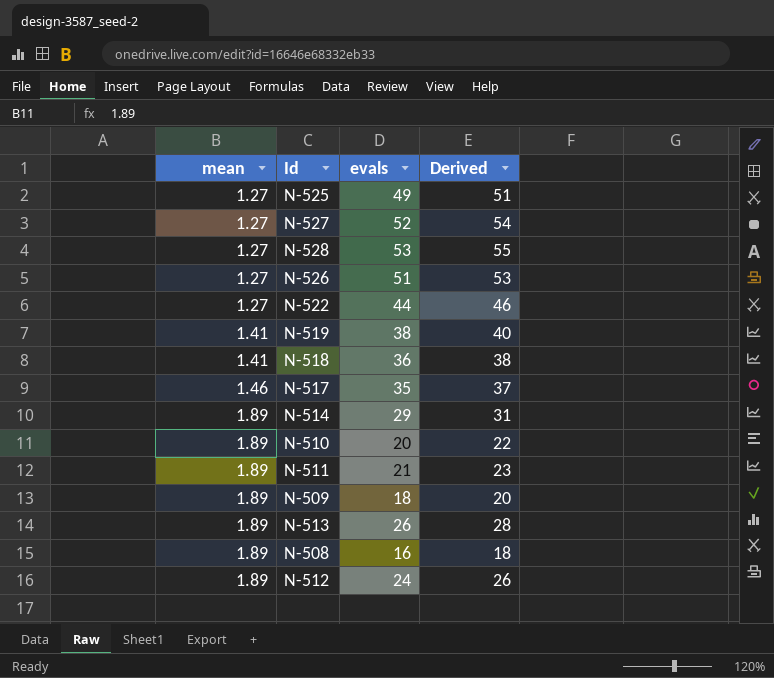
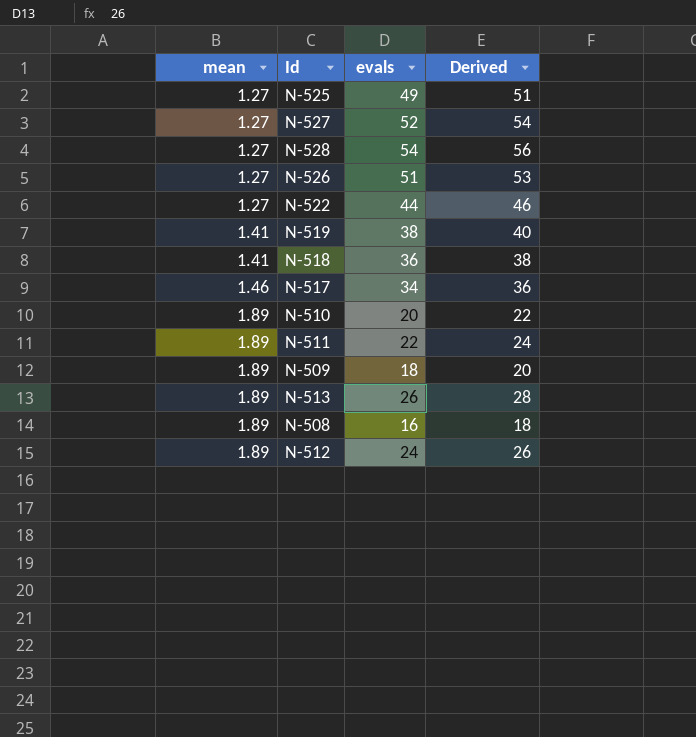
row N-514: 1.89 | 29 | 31 -> none
N-528 | evals: 53 -> 54
N-528 | Derived: 55 -> 56
N-517 | evals: 35 -> 34
N-517 | Derived: 37 -> 36
N-511 | evals: 21 -> 22
N-511 | Derived: 23 -> 24

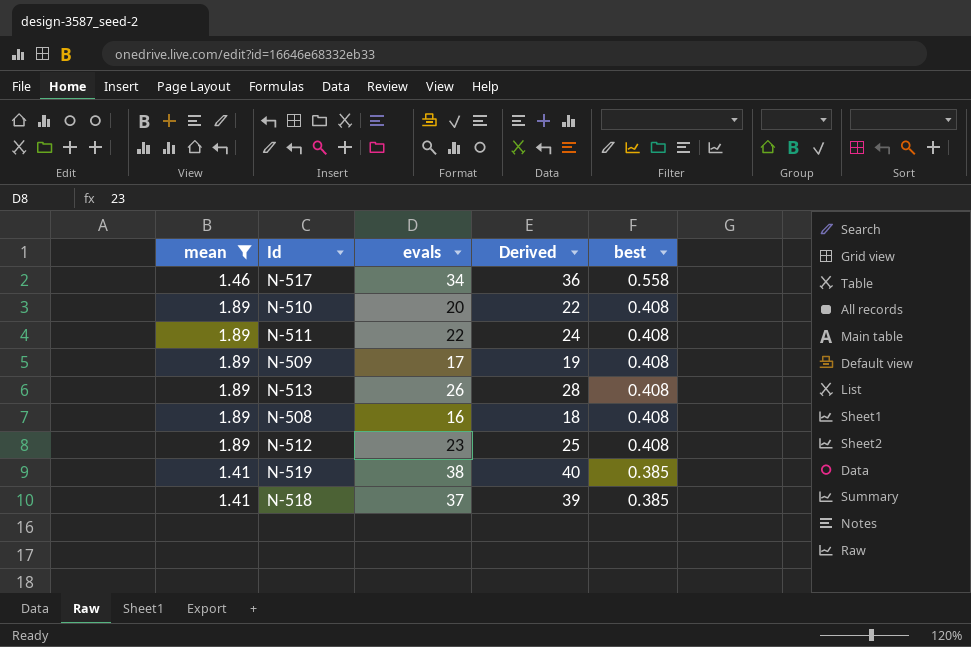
filter: none -> mean != 1.27
row order: mean ascending -> best descending
column best | position: none -> 5
N-509 | evals: 18 -> 17
N-509 | Derived: 20 -> 19
N-512 | evals: 24 -> 23
N-512 | Derived: 26 -> 25
N-518 | evals: 36 -> 37
N-518 | Derived: 38 -> 39

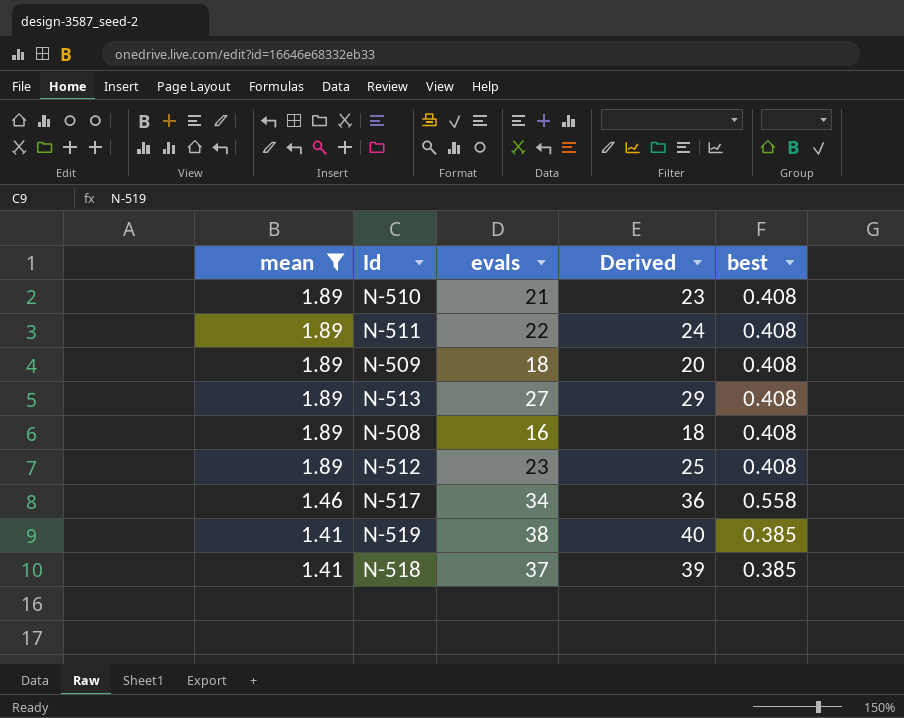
row order: best descending -> mean descending
N-510 | evals: 20 -> 21
N-510 | Derived: 22 -> 23
N-509 | evals: 17 -> 18
N-509 | Derived: 19 -> 20
N-513 | evals: 26 -> 27
N-513 | Derived: 28 -> 29

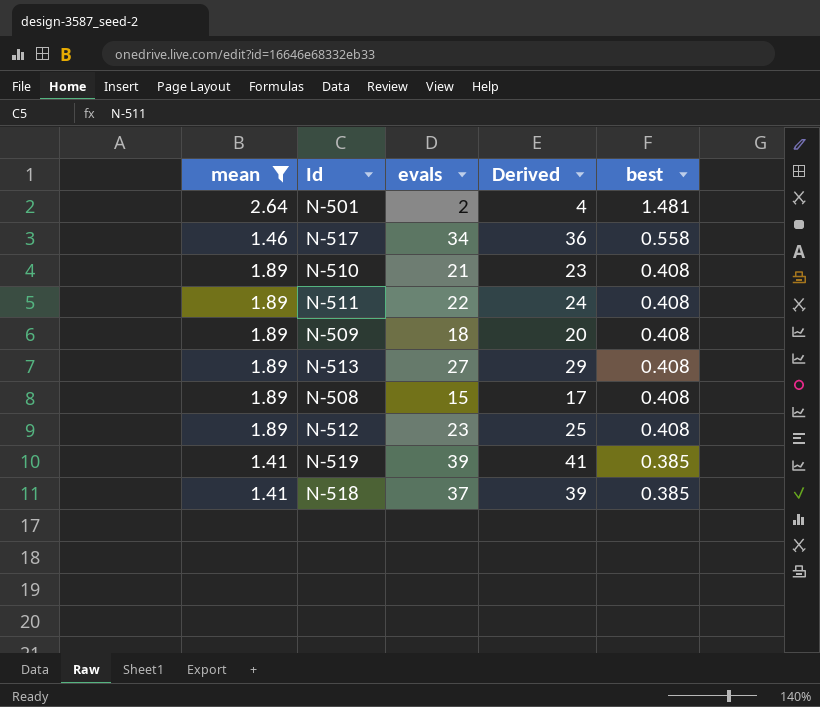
row order: mean descending -> best descending
row N-501: none -> 2.64 | 2 | 4 | 1.481
N-508 | evals: 16 -> 15
N-508 | Derived: 18 -> 17
N-519 | evals: 38 -> 39
N-519 | Derived: 40 -> 41

